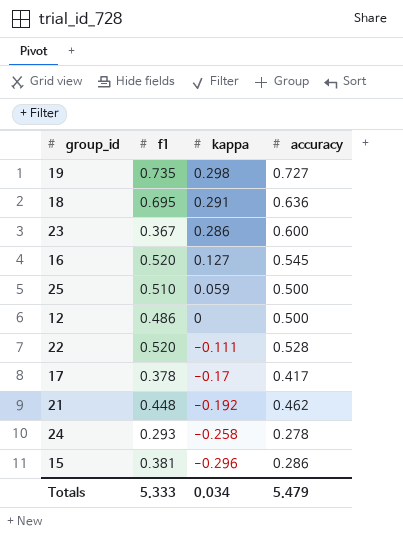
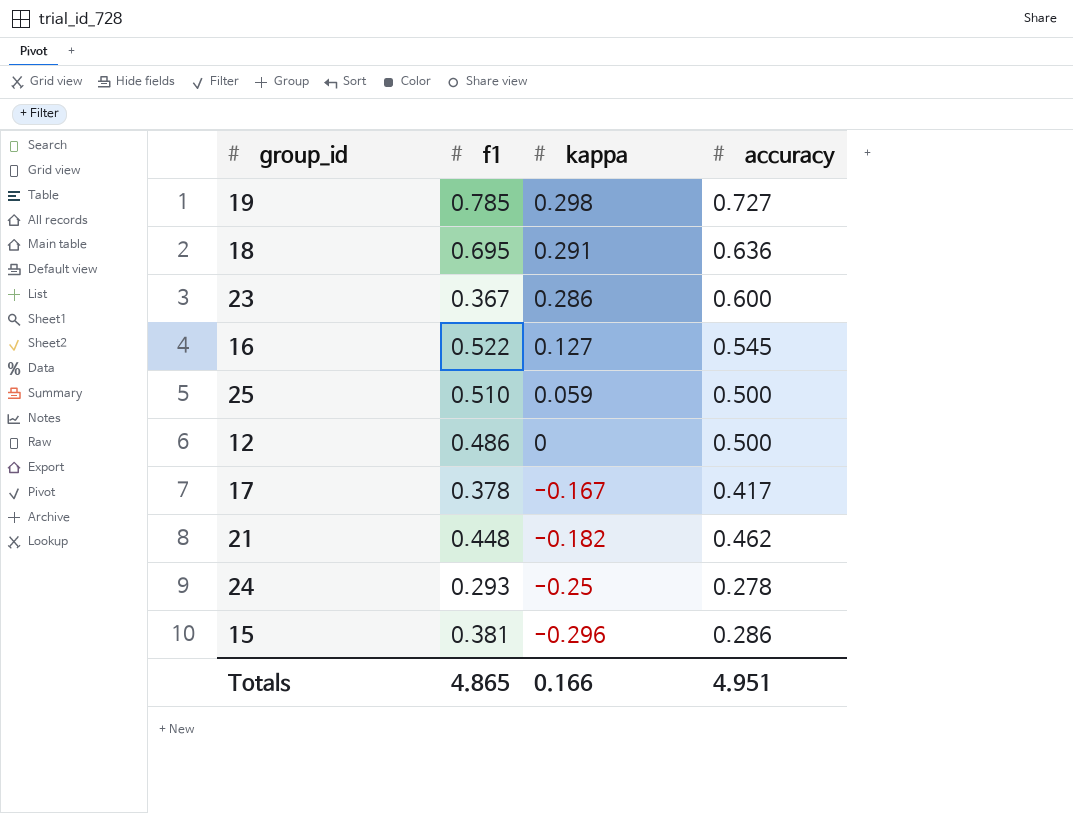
row 22: 0.520 | -0.111 | 0.528 -> none
19 | f1: 0.735 -> 0.785
16 | f1: 0.520 -> 0.522
17 | kappa: -0.17 -> -0.167
21 | kappa: -0.192 -> -0.182
24 | kappa: -0.258 -> -0.25
Totals | f1: 5.333 -> 4.865
Totals | kappa: 0.034 -> 0.166
Totals | accuracy: 5.479 -> 4.951

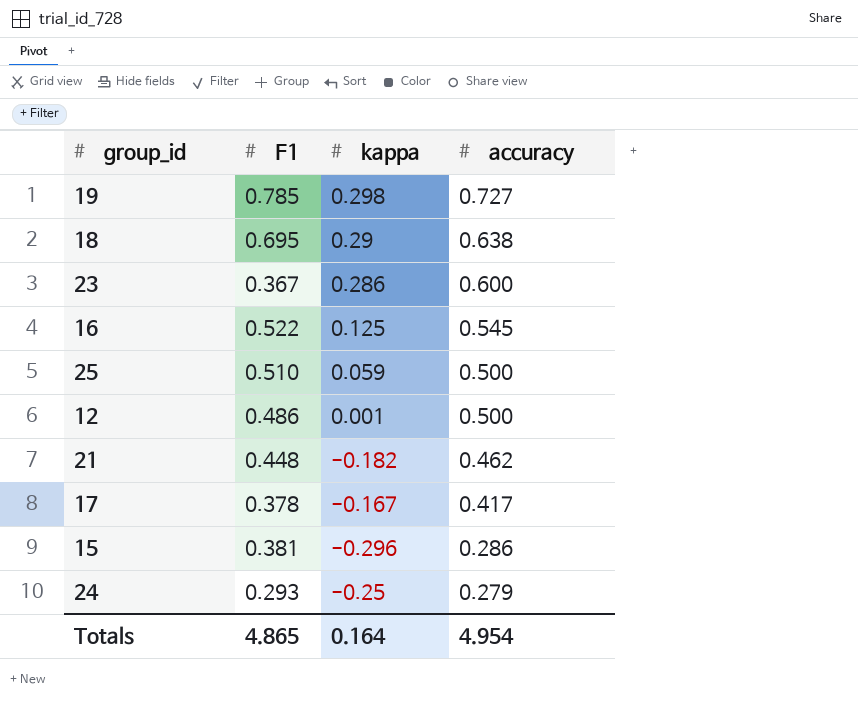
row order: kappa descending -> accuracy descending
column name: f1 -> F1
18 | kappa: 0.291 -> 0.29
18 | accuracy: 0.636 -> 0.638
16 | kappa: 0.127 -> 0.125
12 | kappa: 0 -> 0.001
24 | accuracy: 0.278 -> 0.279
Totals | kappa: 0.166 -> 0.164
Totals | accuracy: 4.951 -> 4.954

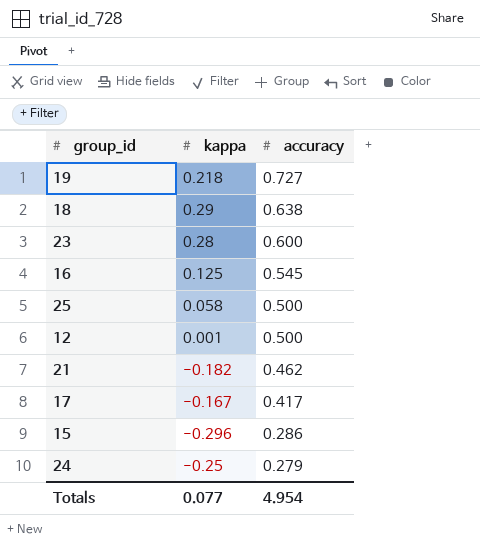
column F1 | position: 2 -> none
19 | kappa: 0.298 -> 0.218
23 | kappa: 0.286 -> 0.28
25 | kappa: 0.059 -> 0.058
Totals | kappa: 0.164 -> 0.077

